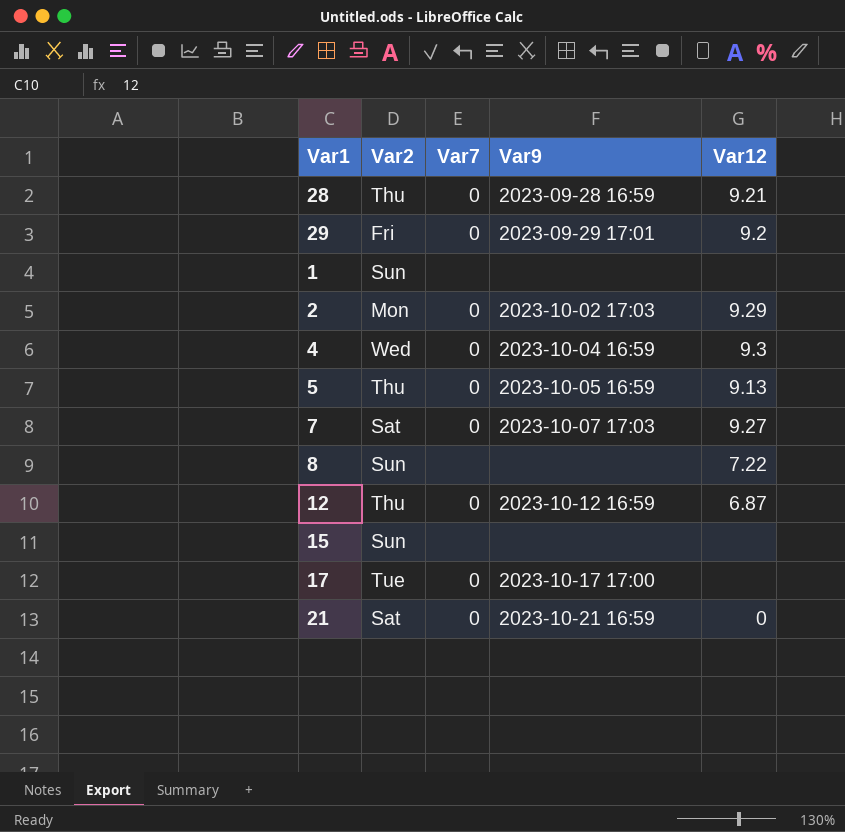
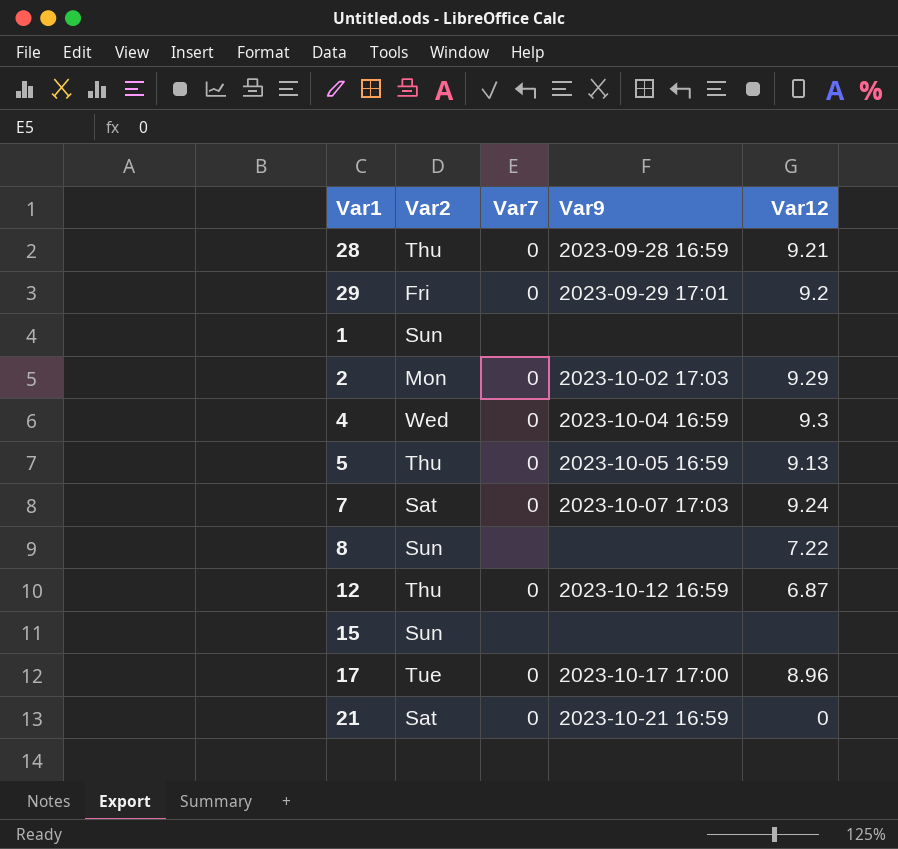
7 | Var12: 9.27 -> 9.24
17 | Var12: none -> 8.96

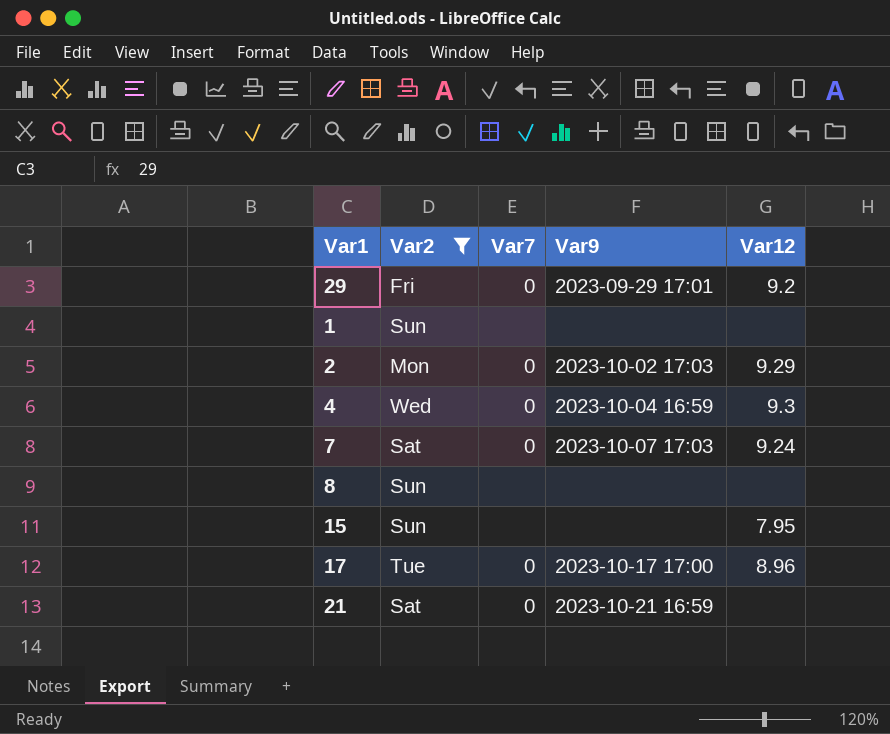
filter: none -> Var2 != Thu
8 | Var12: 7.22 -> none
15 | Var12: none -> 7.95
21 | Var12: 0 -> none

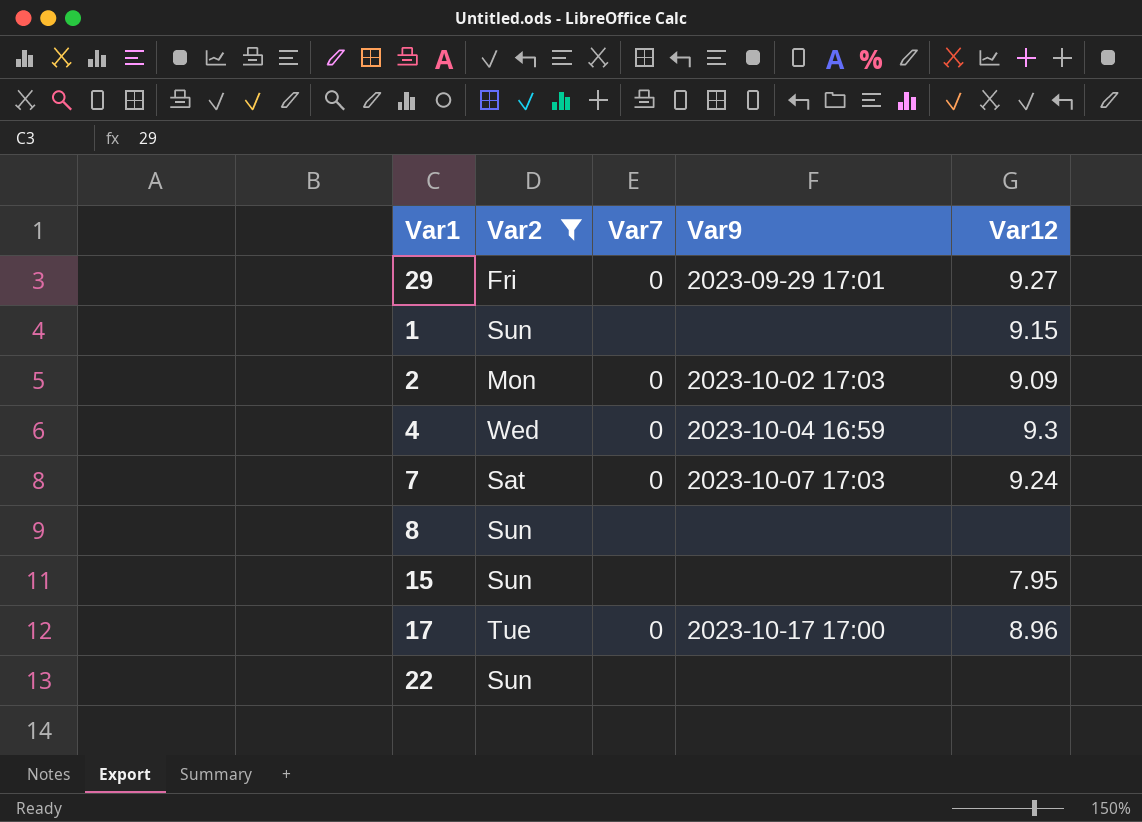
row 21: Sat | 0 | 2023-10-21 16:59 | none -> none
29 | Var12: 9.2 -> 9.27
1 | Var12: none -> 9.15
2 | Var12: 9.29 -> 9.09
row 22: none -> Sun | none | none | none

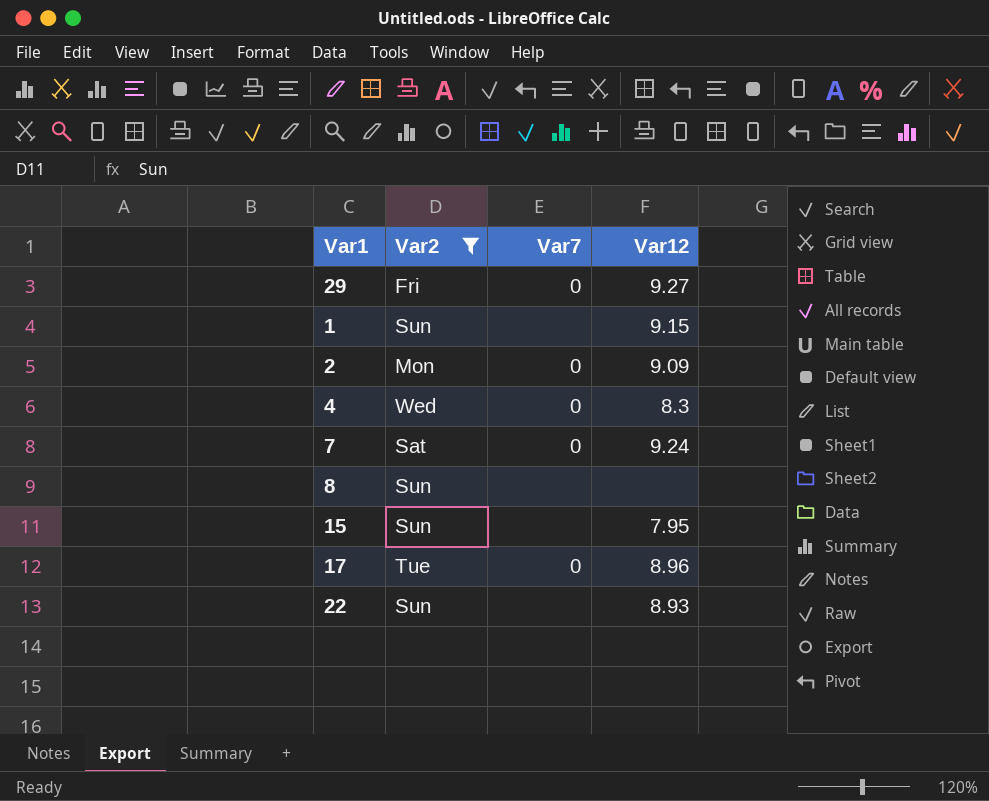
column Var9 | position: 4 -> none
4 | Var12: 9.3 -> 8.3
22 | Var12: none -> 8.93

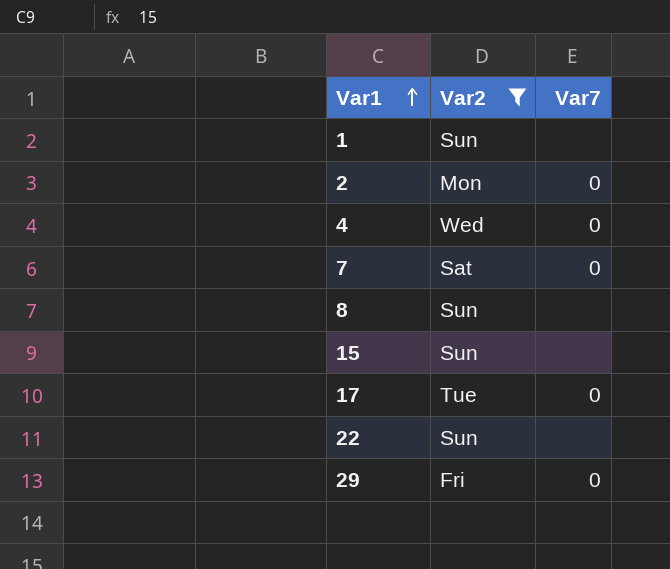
row order: none -> Var1 ascending
column Var12 | position: 4 -> none

